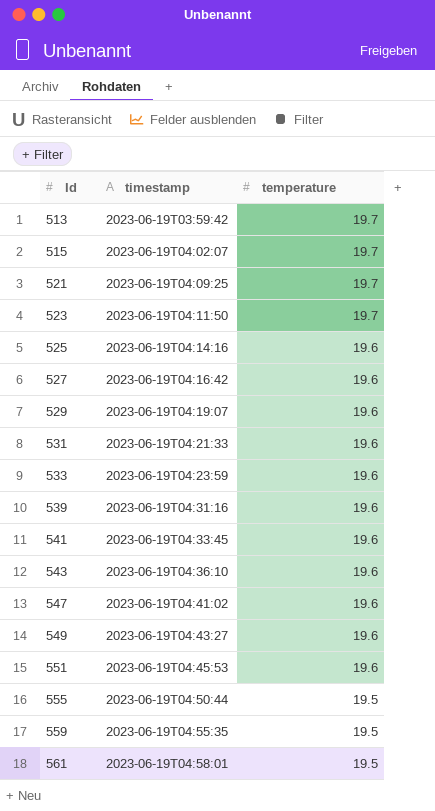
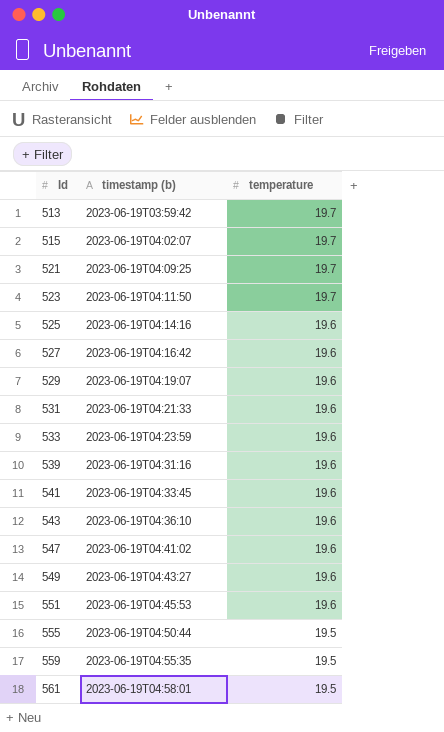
column name: timestamp -> timestamp (b)

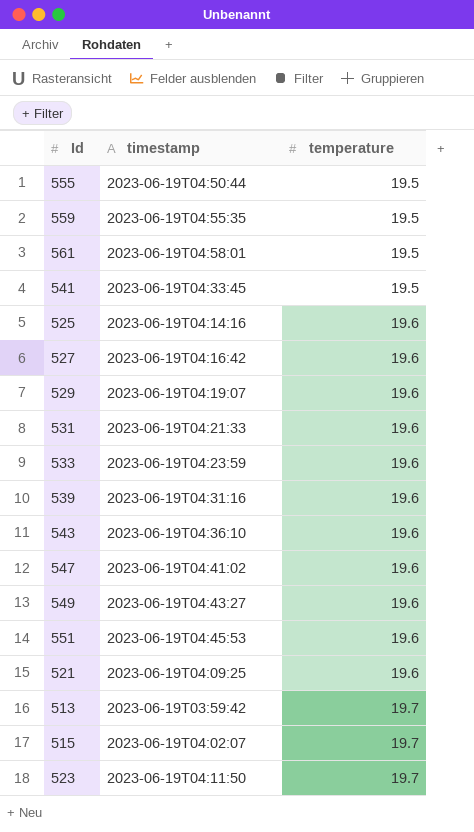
row order: Id ascending -> temperature ascending
column name: timestamp (b) -> timestamp
541 | temperature: 19.6 -> 19.5
521 | temperature: 19.7 -> 19.6

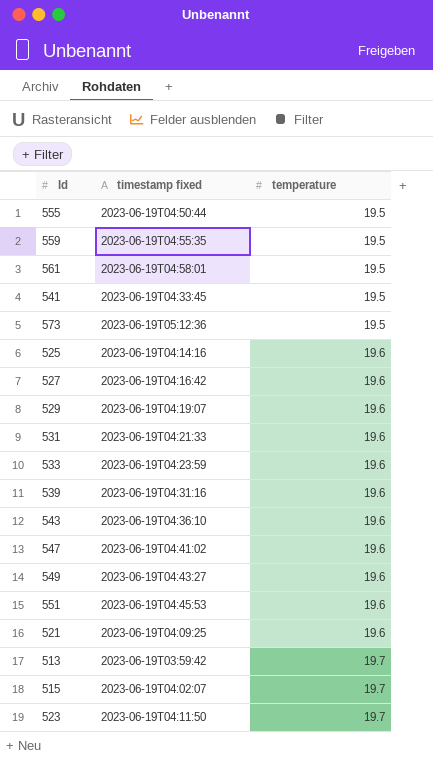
column name: timestamp -> timestamp fixed
row 573: none -> 2023-06-19T05:12:36 | 19.5

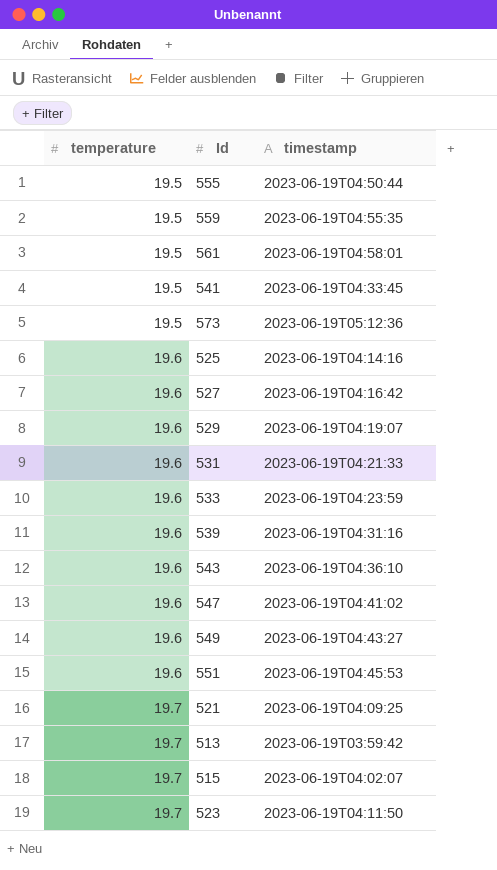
column temperature | position: 3 -> 1
column name: timestamp fixed -> timestamp
521 | temperature: 19.6 -> 19.7

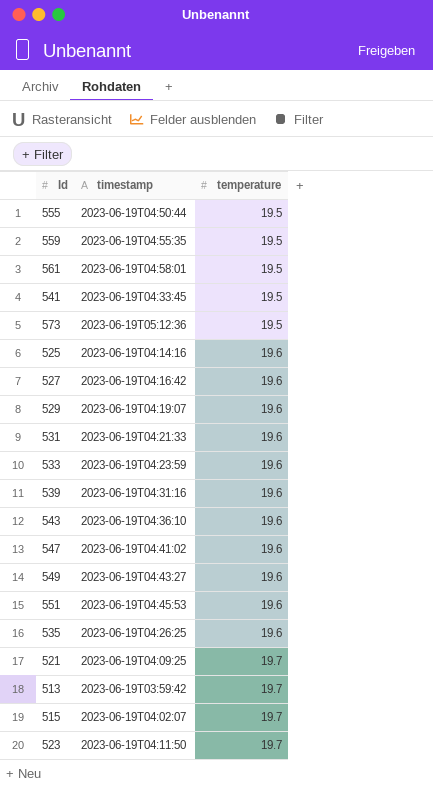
column temperature | position: 1 -> 3
row 535: none -> 2023-06-19T04:26:25 | 19.6

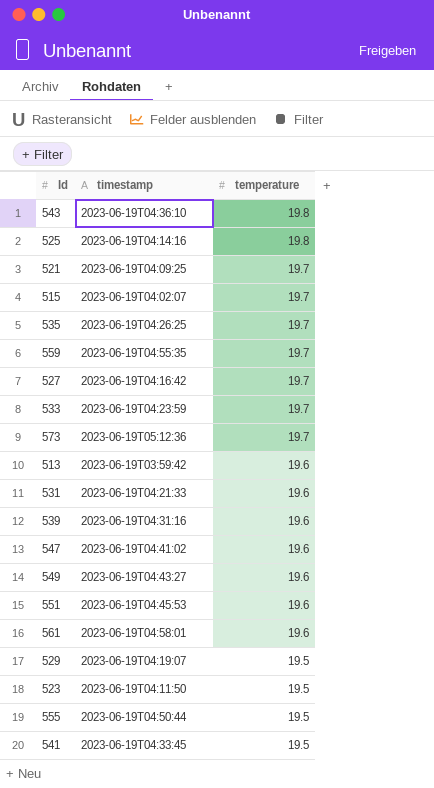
row order: temperature ascending -> temperature descending
543 | temperature: 19.6 -> 19.8
525 | temperature: 19.6 -> 19.8
535 | temperature: 19.6 -> 19.7
559 | temperature: 19.5 -> 19.7
527 | temperature: 19.6 -> 19.7
533 | temperature: 19.6 -> 19.7
573 | temperature: 19.5 -> 19.7
513 | temperature: 19.7 -> 19.6
561 | temperature: 19.5 -> 19.6
529 | temperature: 19.6 -> 19.5
523 | temperature: 19.7 -> 19.5

